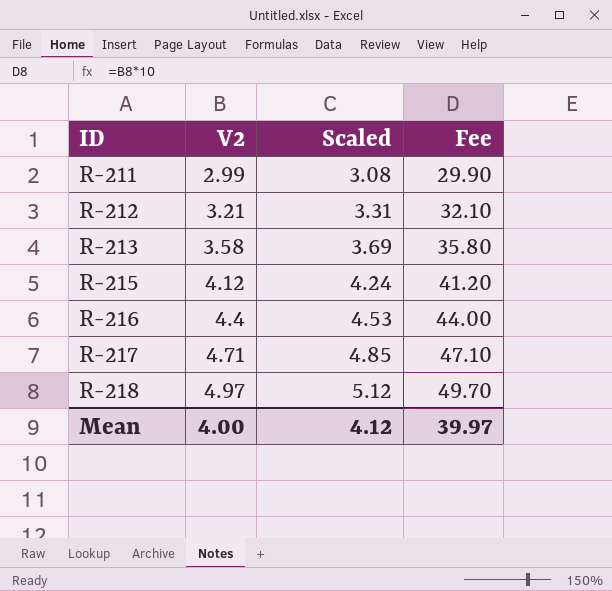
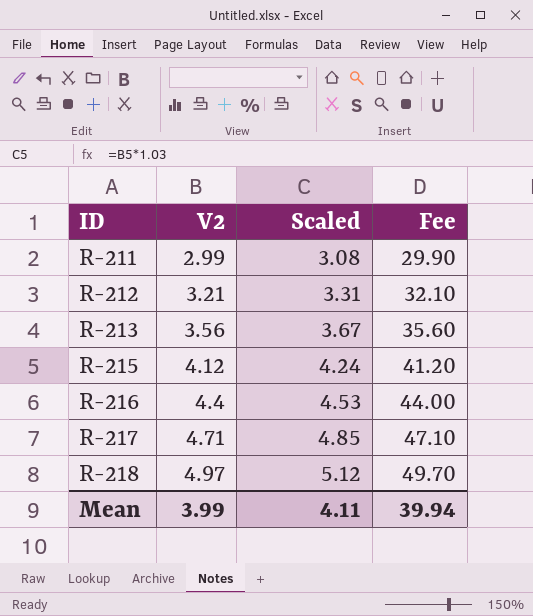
R-213 | V2: 3.58 -> 3.56
R-213 | Scaled: 3.69 -> 3.67
R-213 | Fee: 35.80 -> 35.60
Mean | V2: 4.00 -> 3.99
Mean | Scaled: 4.12 -> 4.11
Mean | Fee: 39.97 -> 39.94

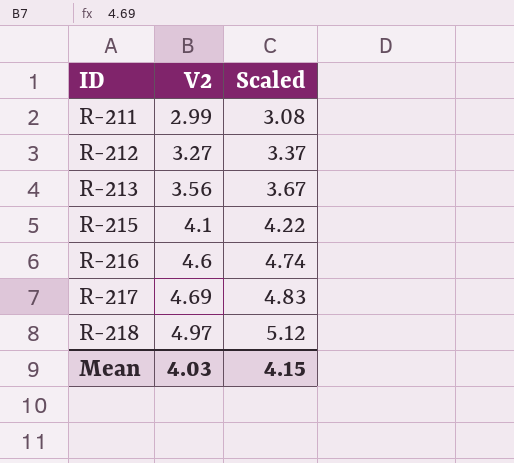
column Fee | formula: [V2] * 10 -> none
R-212 | V2: 3.21 -> 3.27
R-212 | Scaled: 3.31 -> 3.37
R-215 | V2: 4.12 -> 4.1
R-215 | Scaled: 4.24 -> 4.22
R-216 | V2: 4.4 -> 4.6
R-216 | Scaled: 4.53 -> 4.74
R-217 | V2: 4.71 -> 4.69
R-217 | Scaled: 4.85 -> 4.83
Mean | V2: 3.99 -> 4.03
Mean | Scaled: 4.11 -> 4.15

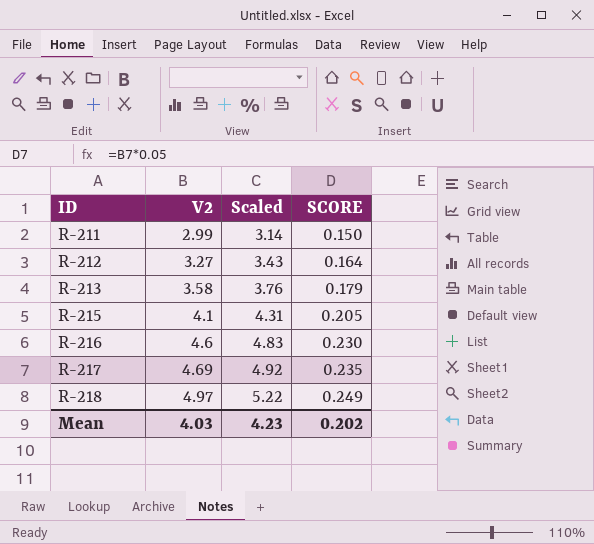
column Scaled | formula: [V2] * 1.03 -> [V2] * 1.05
column SCORE | formula: none -> [V2] * 0.05
R-213 | V2: 3.56 -> 3.58
Mean | Scaled: 4.15 -> 4.23

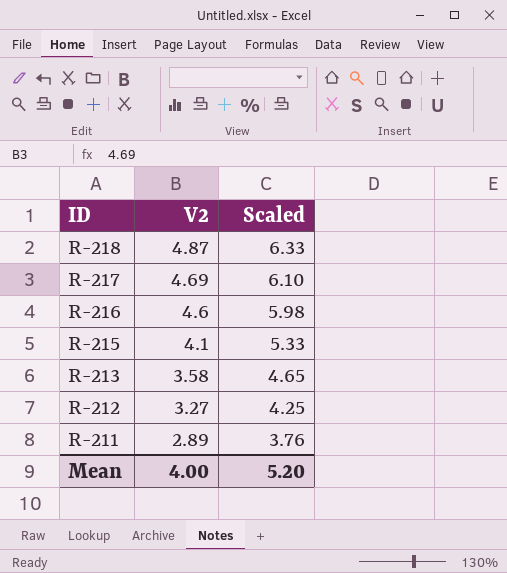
row order: ID ascending -> ID descending
column SCORE | formula: [V2] * 0.05 -> none
column Scaled | formula: [V2] * 1.05 -> [V2] * 1.3
R-218 | V2: 4.97 -> 4.87
R-211 | V2: 2.99 -> 2.89
Mean | V2: 4.03 -> 4.00
Mean | Scaled: 4.23 -> 5.20

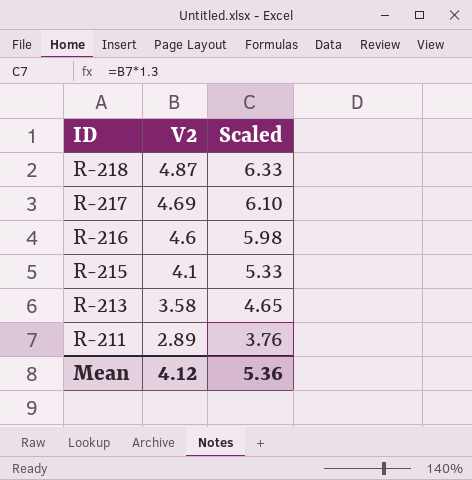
row R-212: 3.27 | 4.25 -> none
Mean | V2: 4.00 -> 4.12
Mean | Scaled: 5.20 -> 5.36

